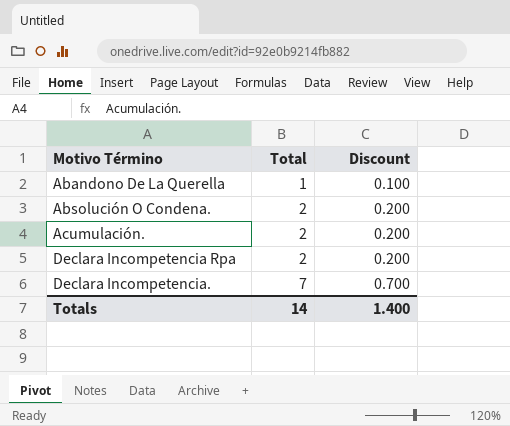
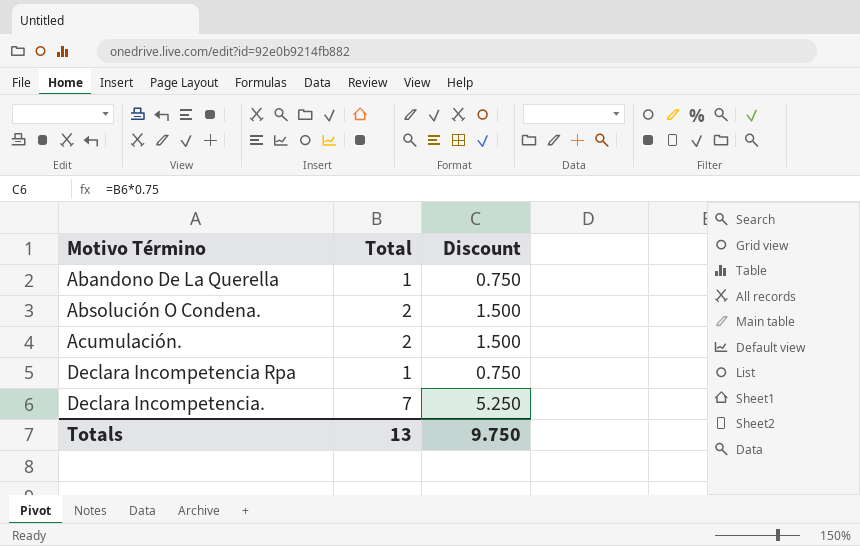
column Discount | formula: [Total] * 0.1 -> [Total] * 0.75
Declara Incompetencia Rpa | Total: 2 -> 1
Totals | Total: 14 -> 13
Totals | Discount: 1.400 -> 9.750

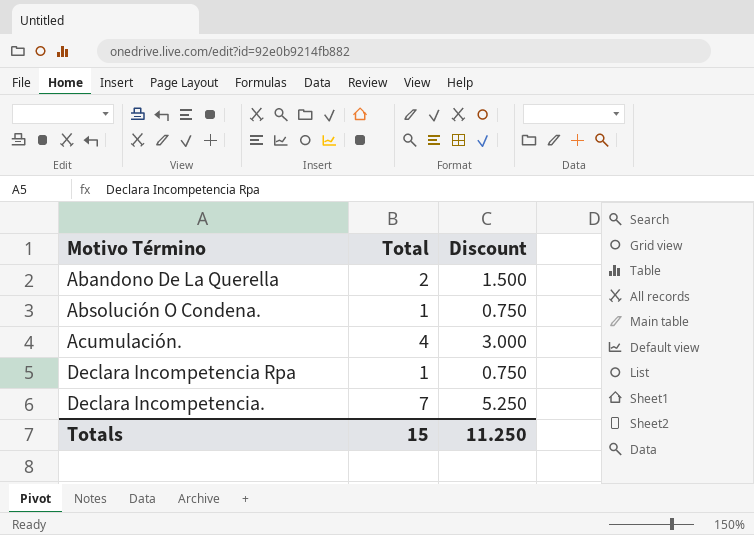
Abandono De La Querella | Total: 1 -> 2
Abandono De La Querella | Discount: 0.750 -> 1.500
Absolución O Condena. | Total: 2 -> 1
Absolución O Condena. | Discount: 1.500 -> 0.750
Acumulación. | Total: 2 -> 4
Acumulación. | Discount: 1.500 -> 3.000
Totals | Total: 13 -> 15
Totals | Discount: 9.750 -> 11.250

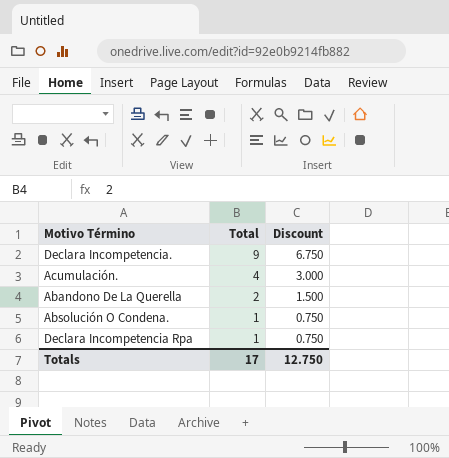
row order: Motivo Término ascending -> Total descending
Declara Incompetencia. | Total: 7 -> 9
Declara Incompetencia. | Discount: 5.250 -> 6.750
Totals | Total: 15 -> 17
Totals | Discount: 11.250 -> 12.750

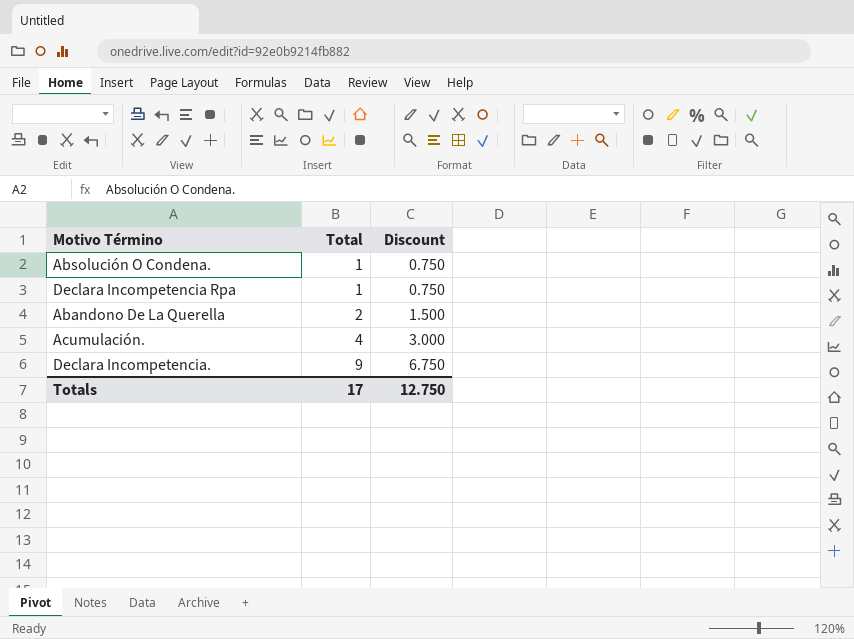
row order: Total descending -> Total ascending

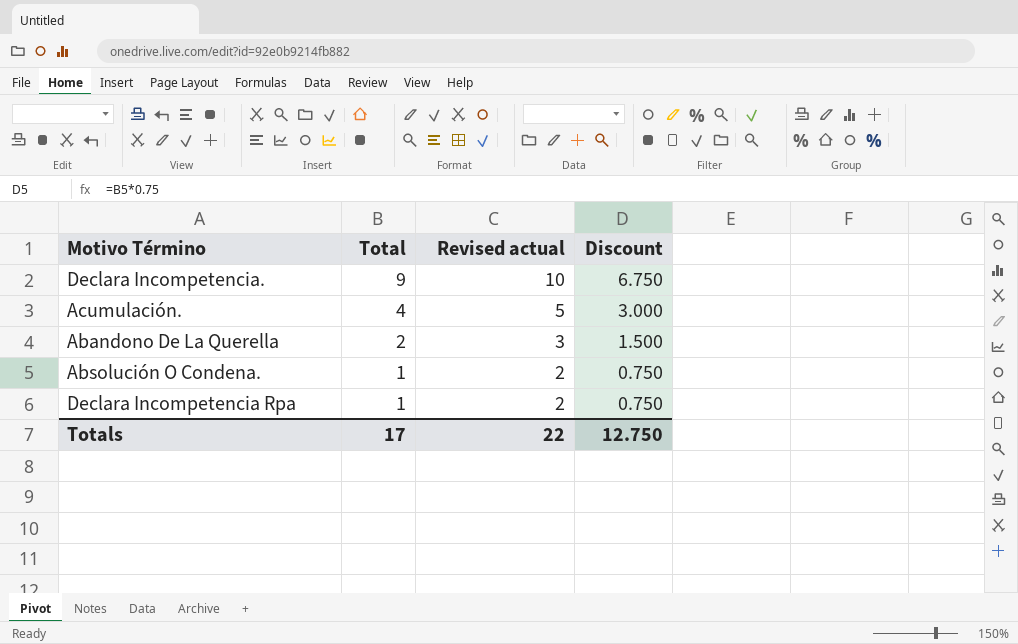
row order: Total ascending -> Total descending
column Revised actual | formula: none -> [Total] + 1

